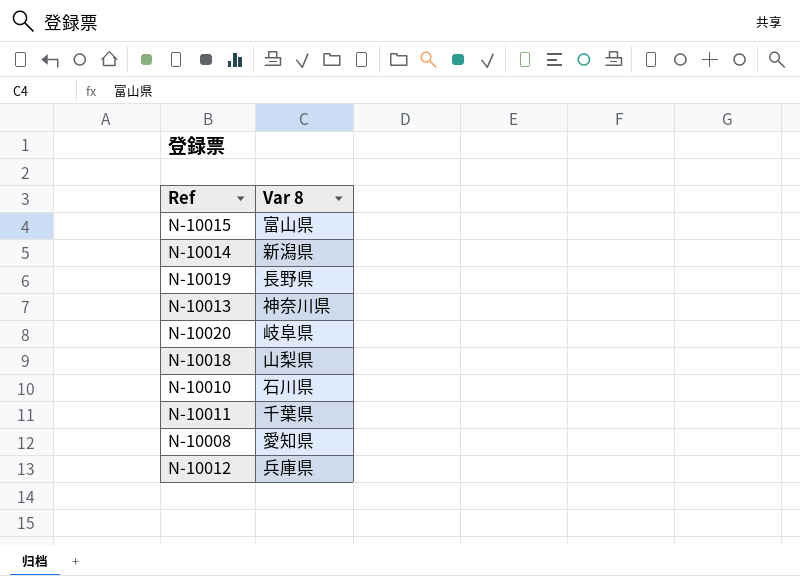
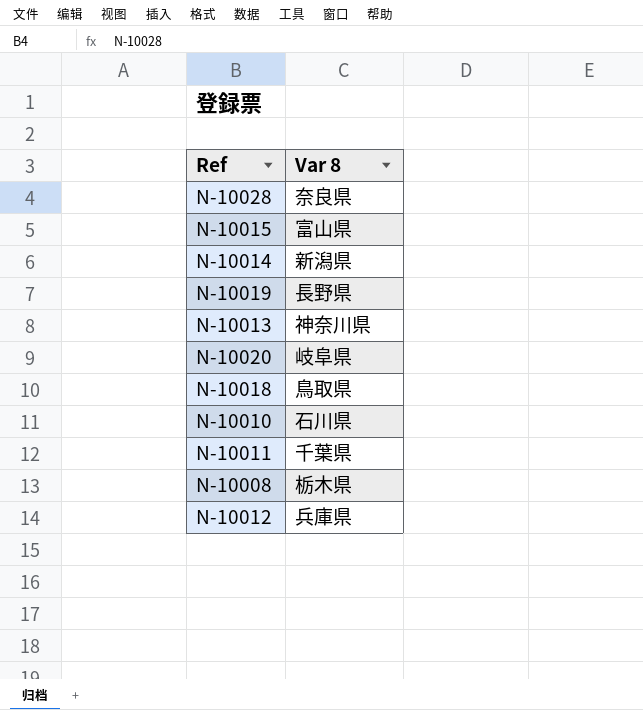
row N-10028: none -> 奈良県
N-10018 | Var 8: 山梨県 -> 鳥取県
N-10008 | Var 8: 愛知県 -> 栃木県

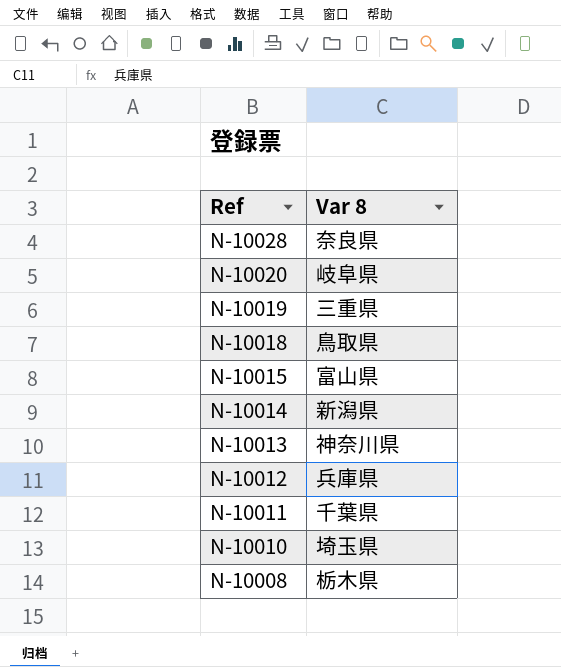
row order: none -> Ref descending
N-10019 | Var 8: 長野県 -> 三重県
N-10010 | Var 8: 石川県 -> 埼玉県

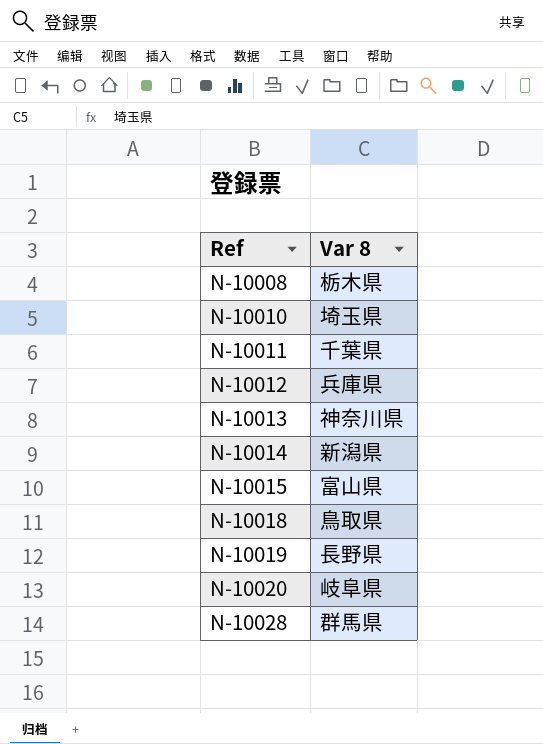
row order: Ref descending -> Ref ascending
N-10019 | Var 8: 三重県 -> 長野県
N-10028 | Var 8: 奈良県 -> 群馬県

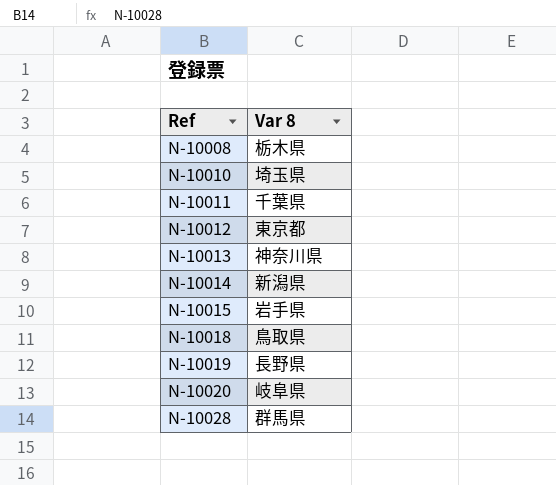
N-10012 | Var 8: 兵庫県 -> 東京都
N-10015 | Var 8: 富山県 -> 岩手県

